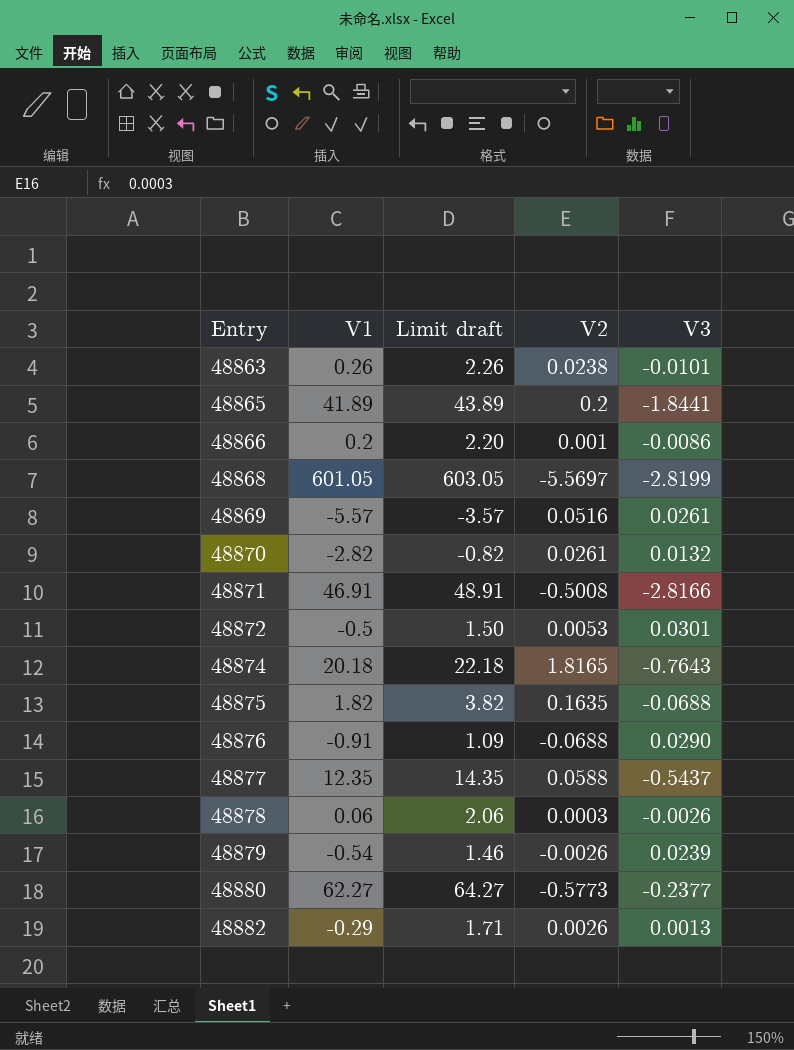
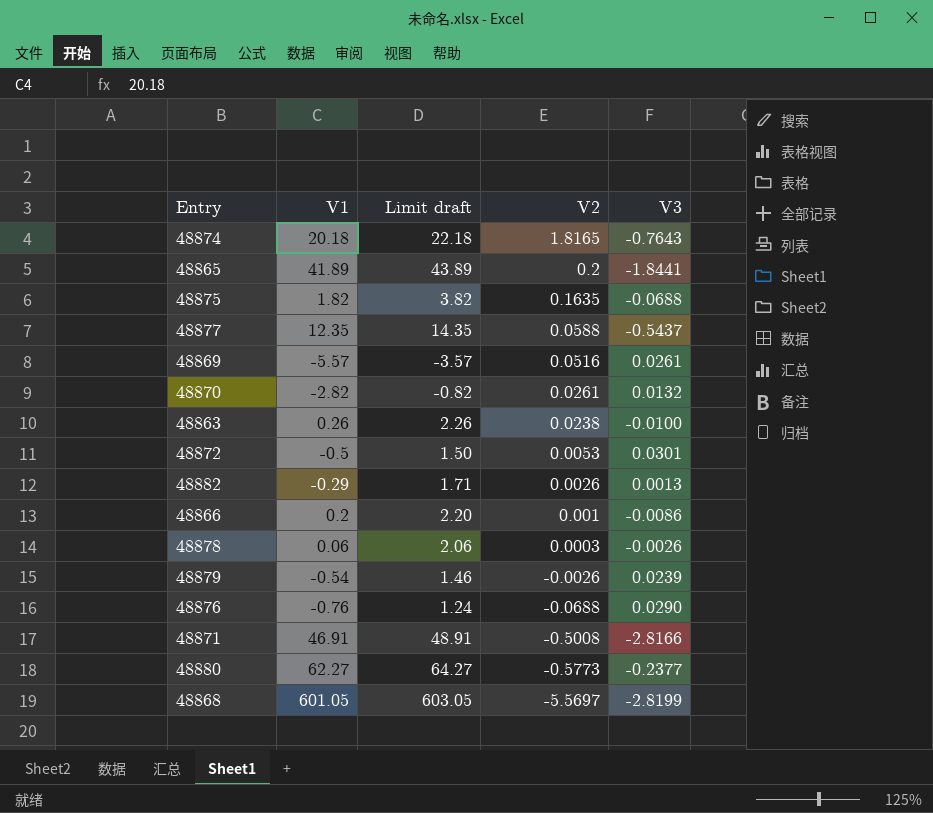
row order: Entry ascending -> V2 descending
48863 | V3: -0.0101 -> -0.0100
48876 | V1: -0.91 -> -0.76
48876 | Limit draft: 1.09 -> 1.24

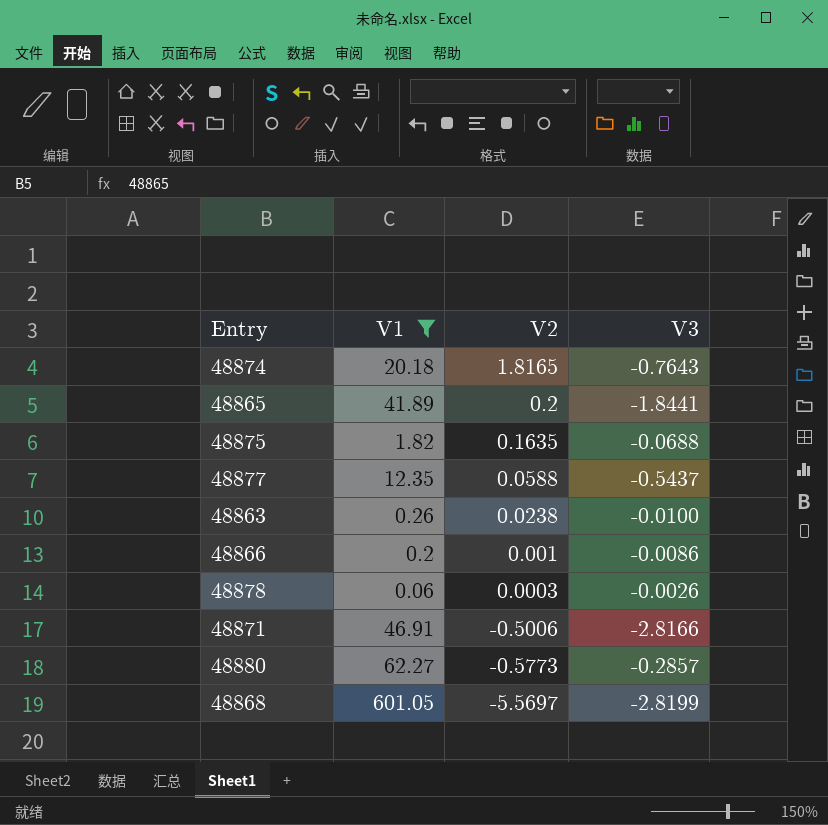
filter: none -> V1 >= 0.06
column Limit draft | formula: [V1] + 2 -> none
48871 | V2: -0.5008 -> -0.5006
48880 | V3: -0.2377 -> -0.2857

